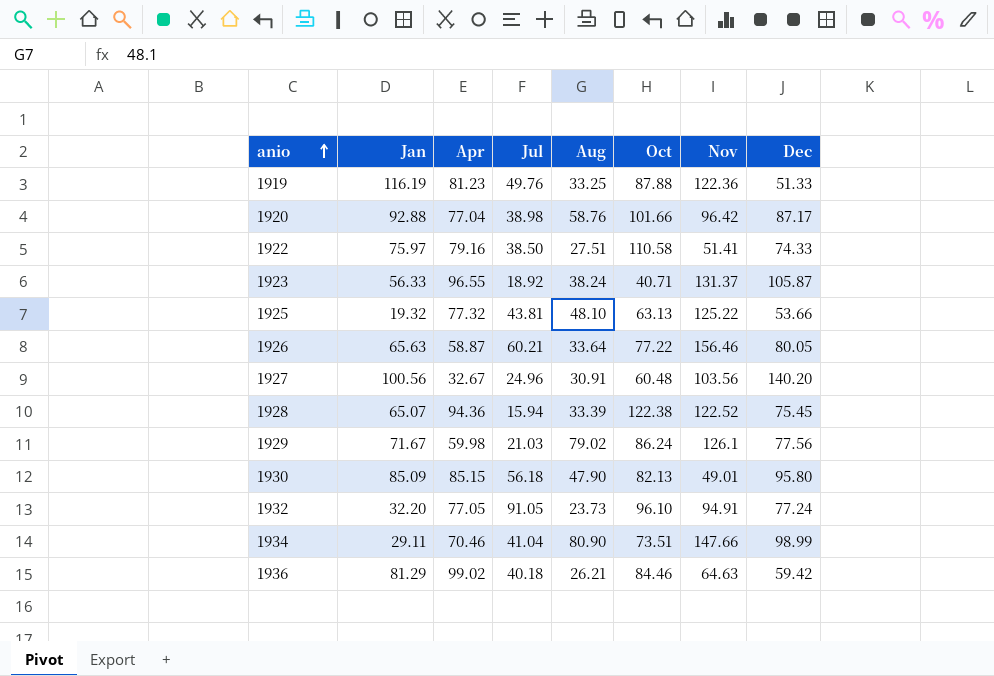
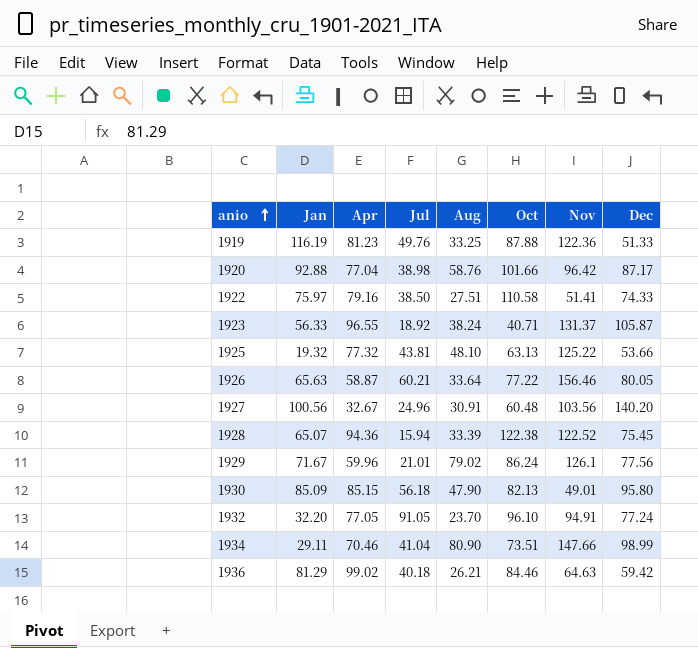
1929 | Apr: 59.98 -> 59.96
1929 | Jul: 21.03 -> 21.01
1932 | Aug: 23.73 -> 23.70

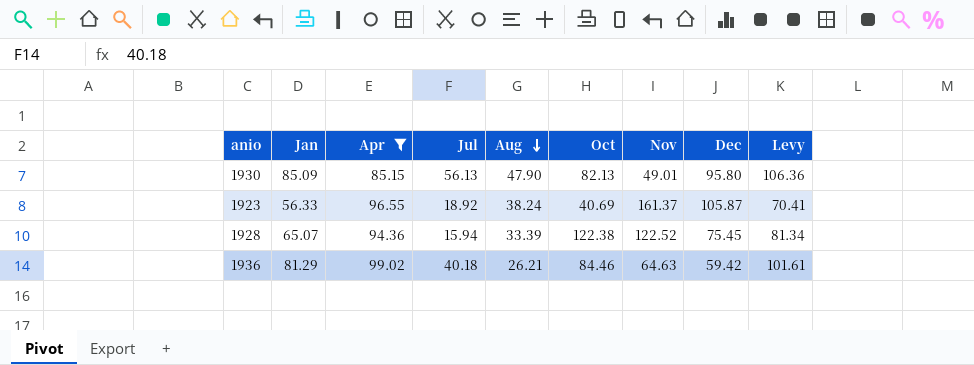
filter: none -> Apr >= 85.15
row order: anio ascending -> Aug descending
column Levy | formula: none -> [Jan] * 1.25
1930 | Jul: 56.18 -> 56.13
1923 | Oct: 40.71 -> 40.69
1923 | Nov: 131.37 -> 161.37

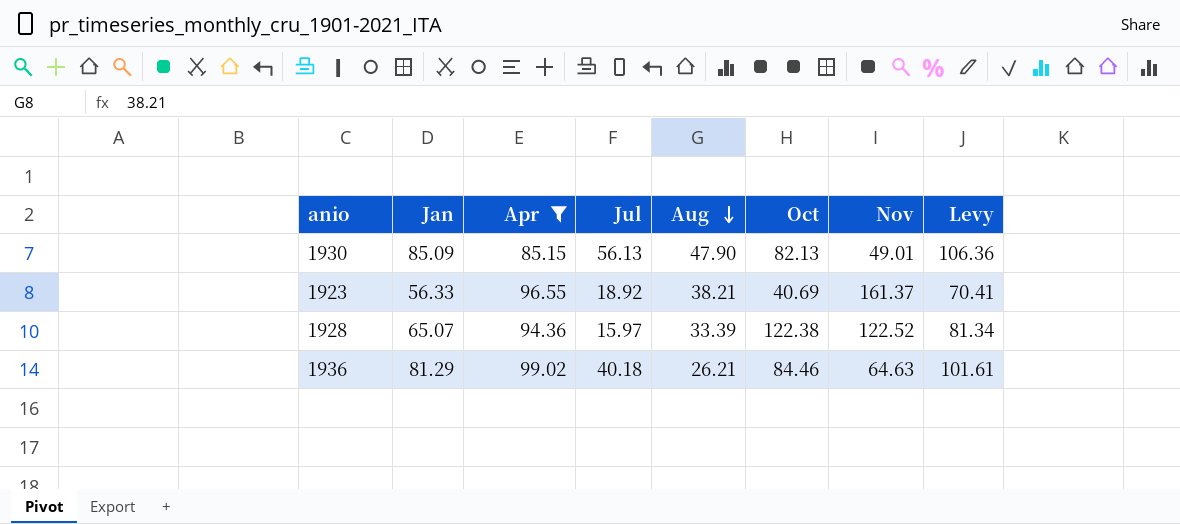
column Dec | position: 8 -> none
1923 | Aug: 38.24 -> 38.21
1928 | Jul: 15.94 -> 15.97

